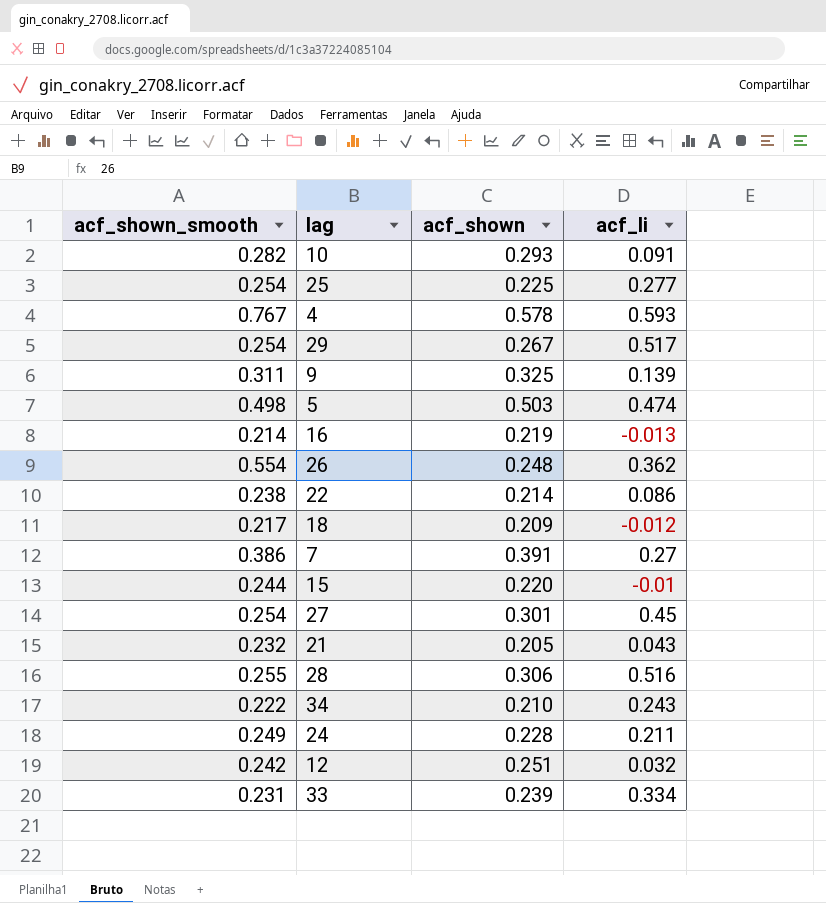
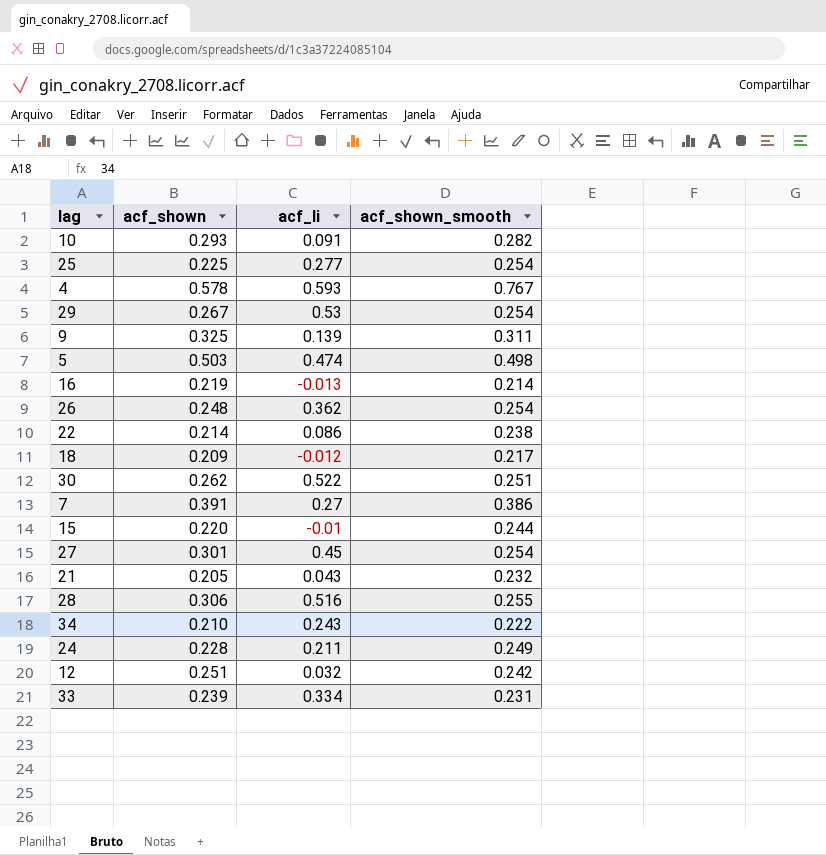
column acf_shown_smooth | position: 1 -> 4
29 | acf_li: 0.517 -> 0.53
26 | acf_shown_smooth: 0.554 -> 0.254
row 30: none -> 0.262 | 0.522 | 0.251

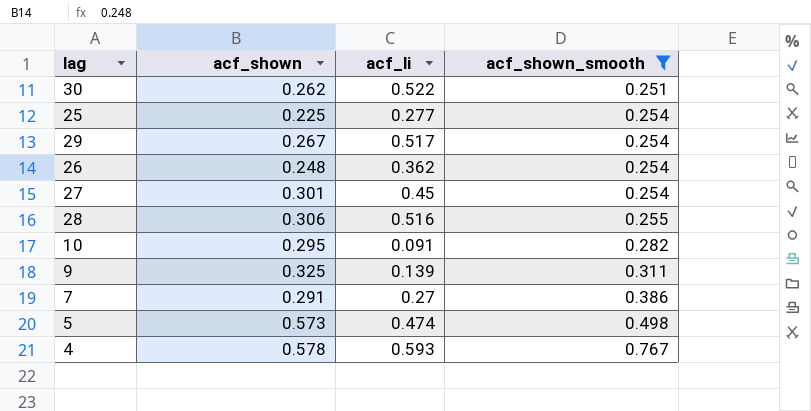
filter: none -> acf_shown_smooth >= 0.251
row order: none -> acf_shown_smooth ascending
29 | acf_li: 0.53 -> 0.517
10 | acf_shown: 0.293 -> 0.295
7 | acf_shown: 0.391 -> 0.291
5 | acf_shown: 0.503 -> 0.573

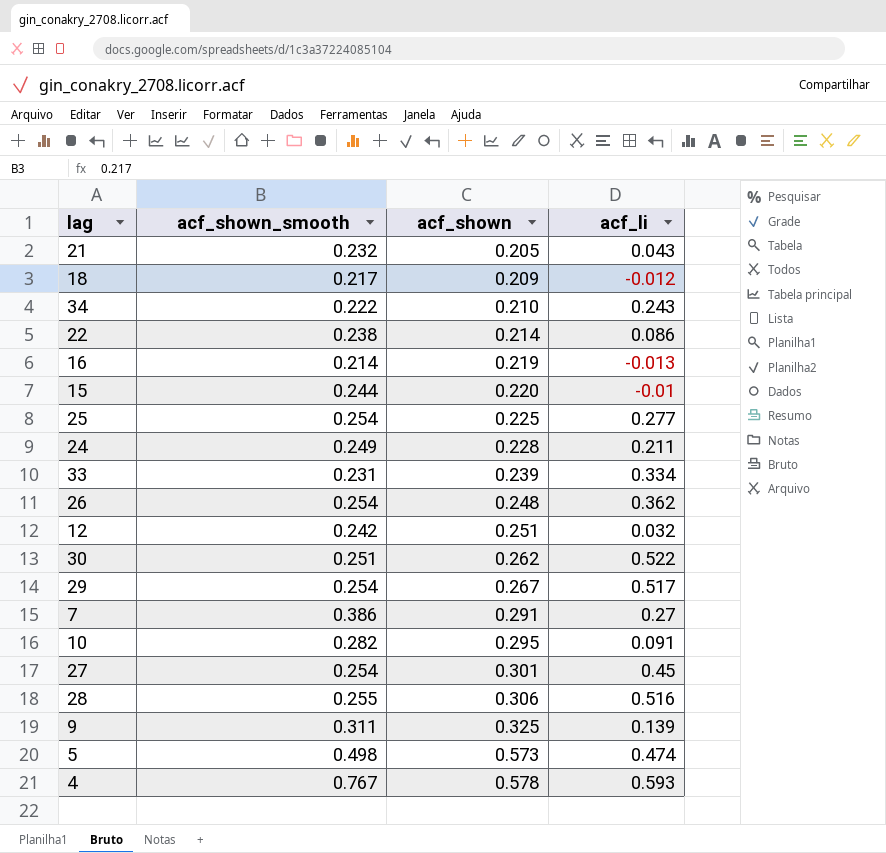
filter: acf_shown_smooth >= 0.251 -> none
row order: acf_shown_smooth ascending -> acf_shown ascending
column acf_shown_smooth | position: 4 -> 2

